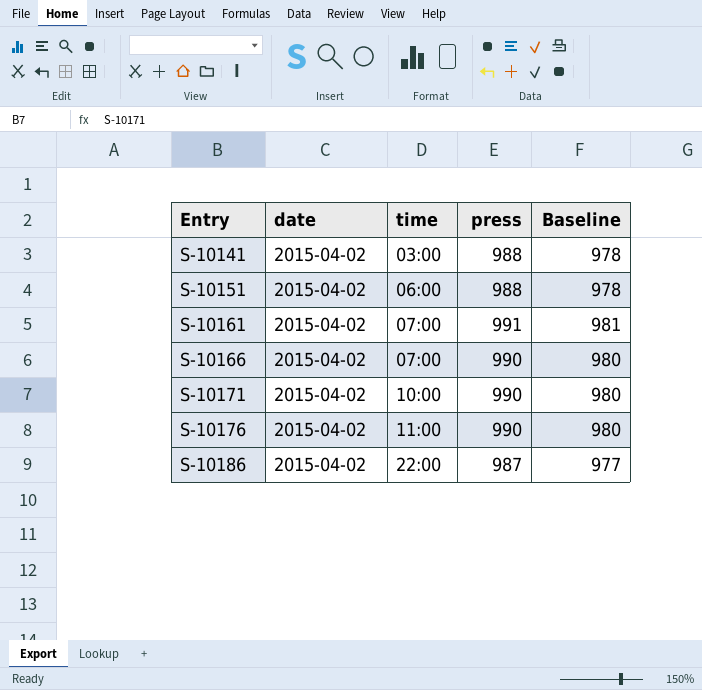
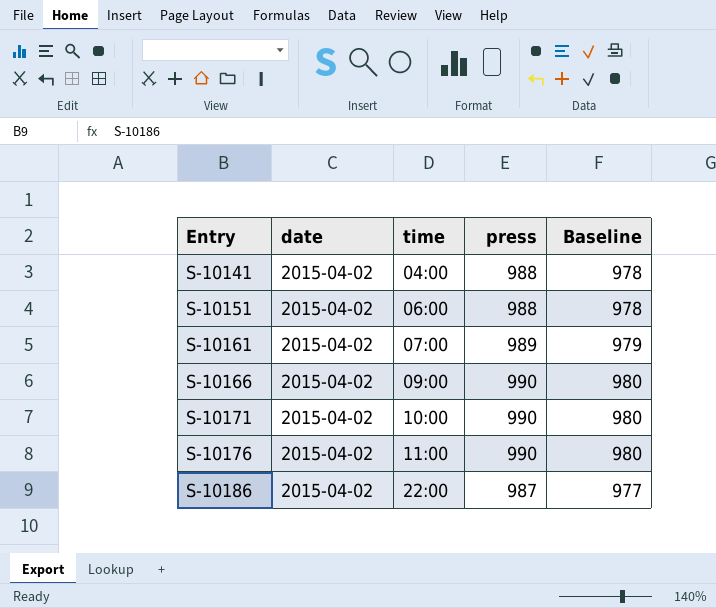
S-10141 | time: 03:00 -> 04:00
S-10161 | press: 991 -> 989
S-10161 | Baseline: 981 -> 979
S-10166 | time: 07:00 -> 09:00

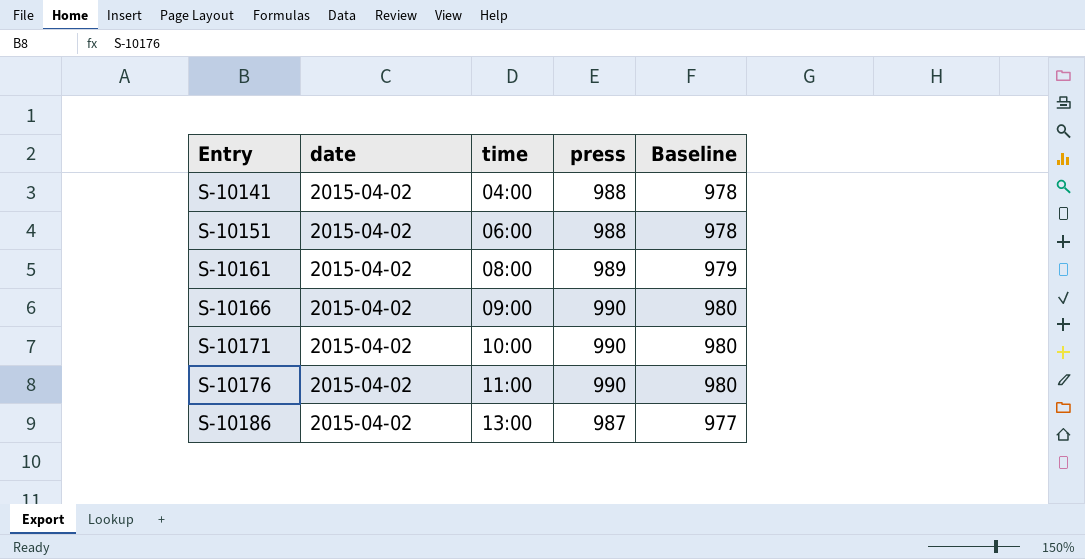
S-10161 | time: 07:00 -> 08:00
S-10186 | time: 22:00 -> 13:00

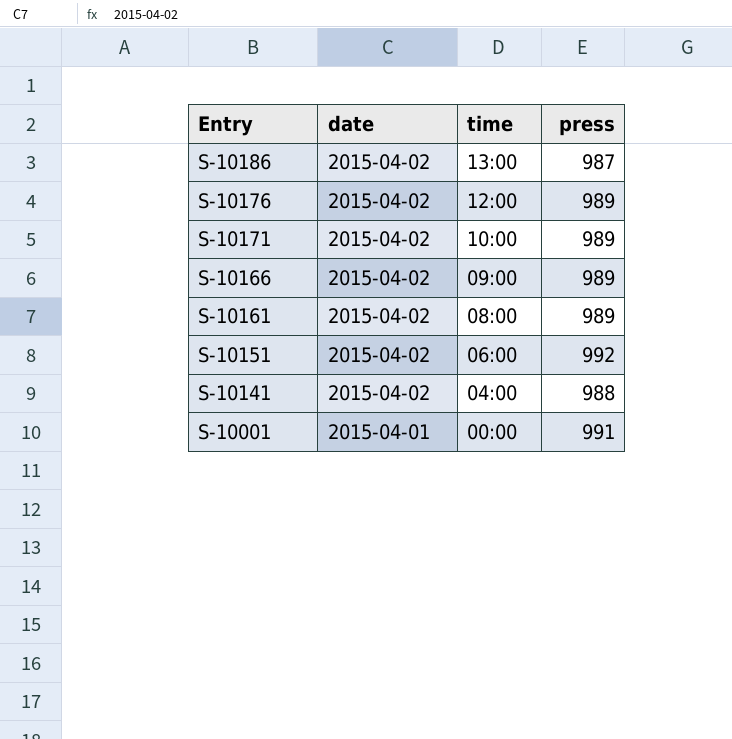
row order: Entry ascending -> Entry descending
column Baseline | formula: [press] - 10 -> none
S-10176 | time: 11:00 -> 12:00
S-10176 | press: 990 -> 989
S-10171 | press: 990 -> 989
S-10166 | press: 990 -> 989
S-10151 | press: 988 -> 992
row S-10001: none -> 2015-04-01 | 00:00 | 991

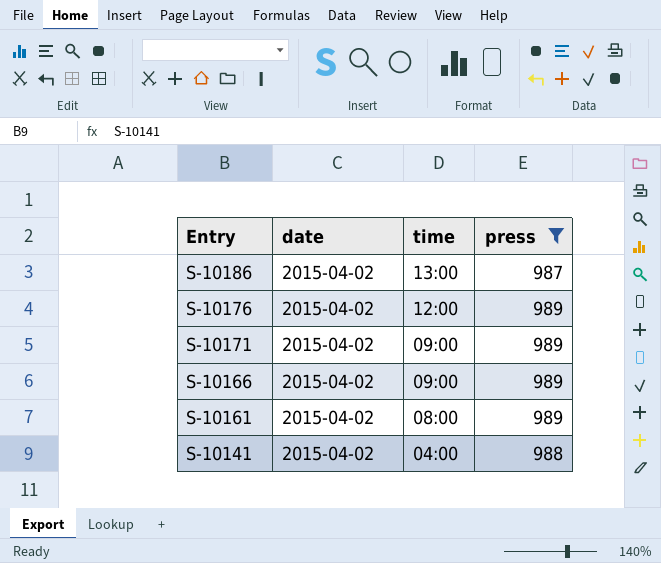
filter: none -> press <= 989
S-10171 | time: 10:00 -> 09:00

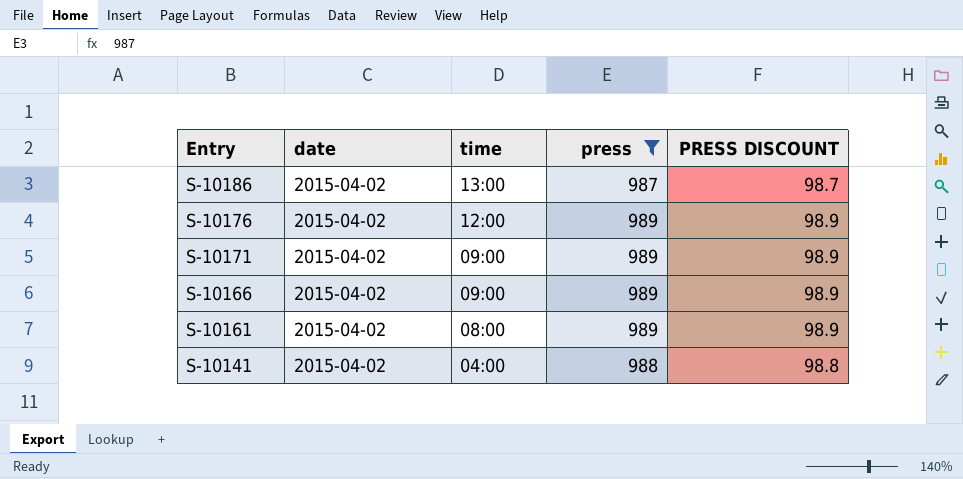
column PRESS DISCOUNT | formula: none -> [press] * 0.1

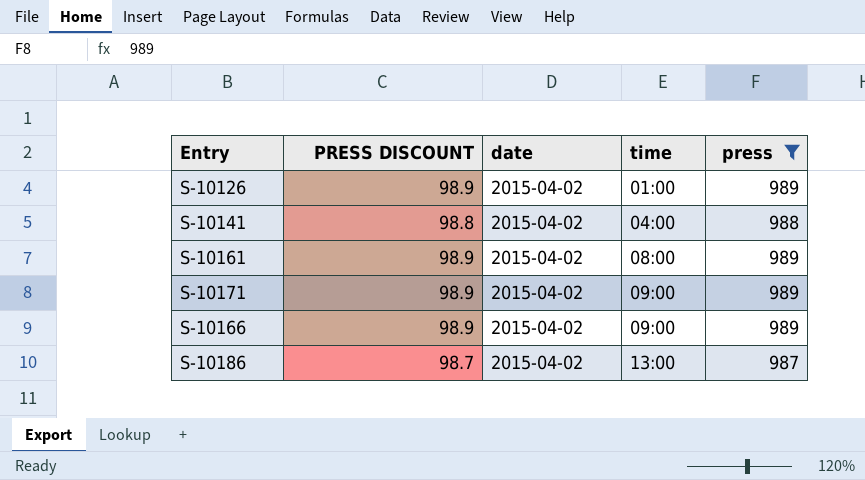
row order: Entry descending -> time ascending
column PRESS DISCOUNT | position: 5 -> 2
row S-10176: 2015-04-02 | 12:00 | 989 | 98.9 -> none
row S-10126: none -> 98.9 | 2015-04-02 | 01:00 | 989

